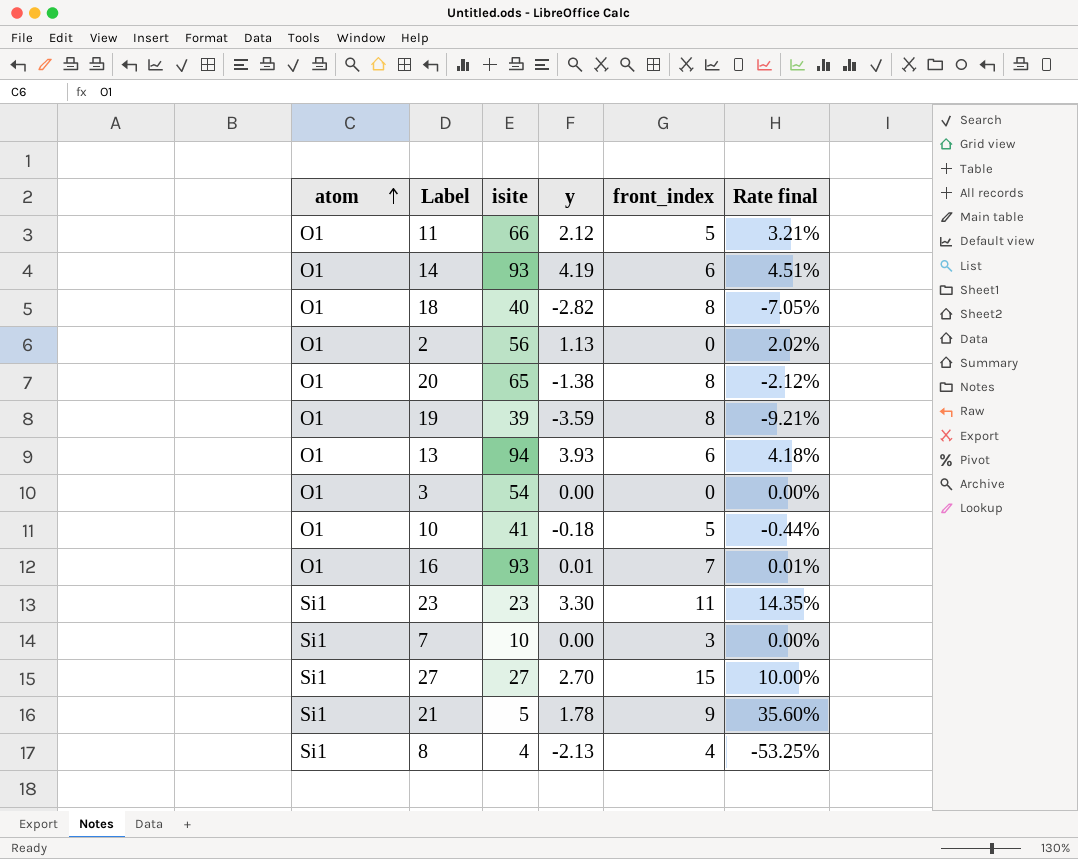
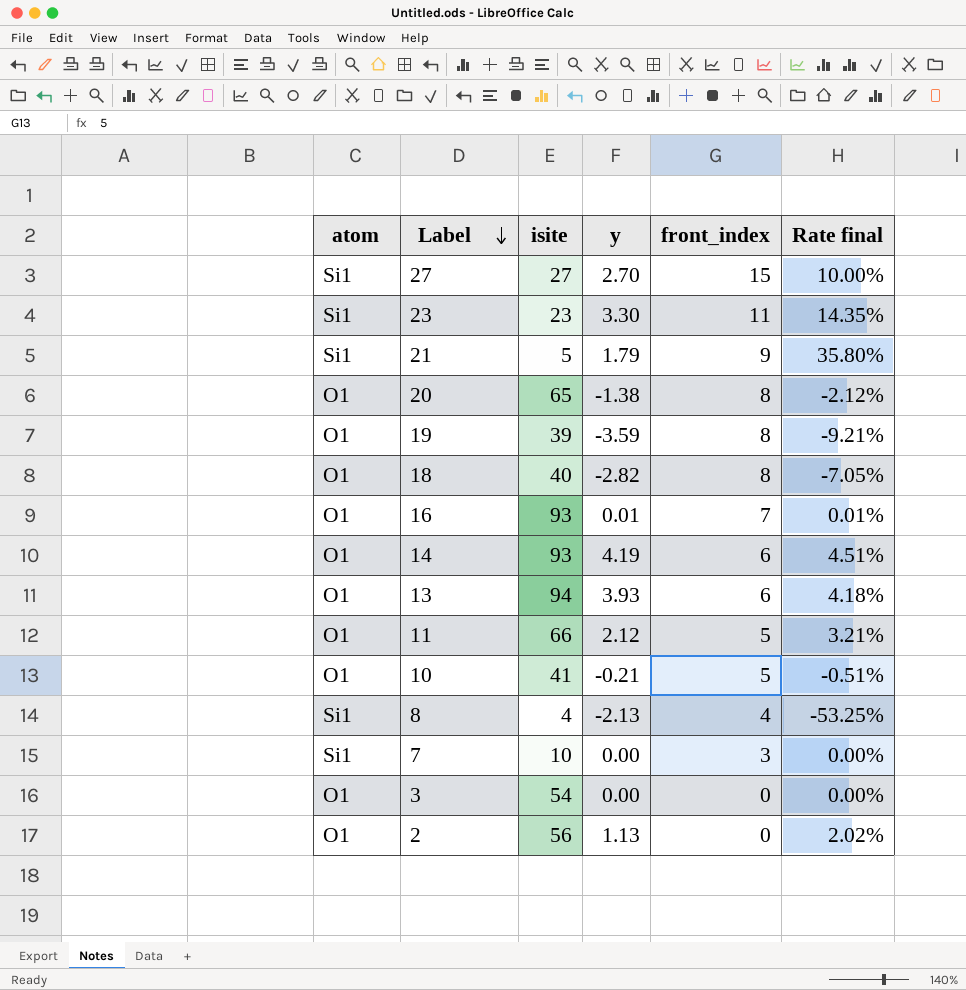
row order: atom ascending -> Label descending
21 | y: 1.78 -> 1.79
21 | Rate final: 35.60% -> 35.80%
10 | y: -0.18 -> -0.21
10 | Rate final: -0.44% -> -0.51%

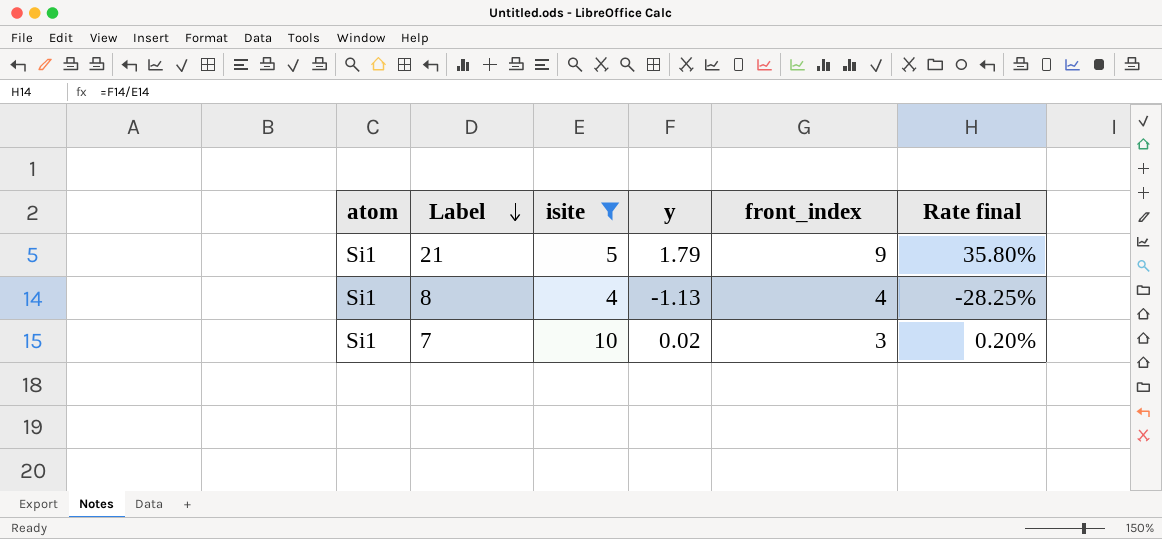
filter: none -> isite <= 10
8 | y: -2.13 -> -1.13
8 | Rate final: -53.25% -> -28.25%
7 | y: 0.00 -> 0.02
7 | Rate final: 0.00% -> 0.20%

